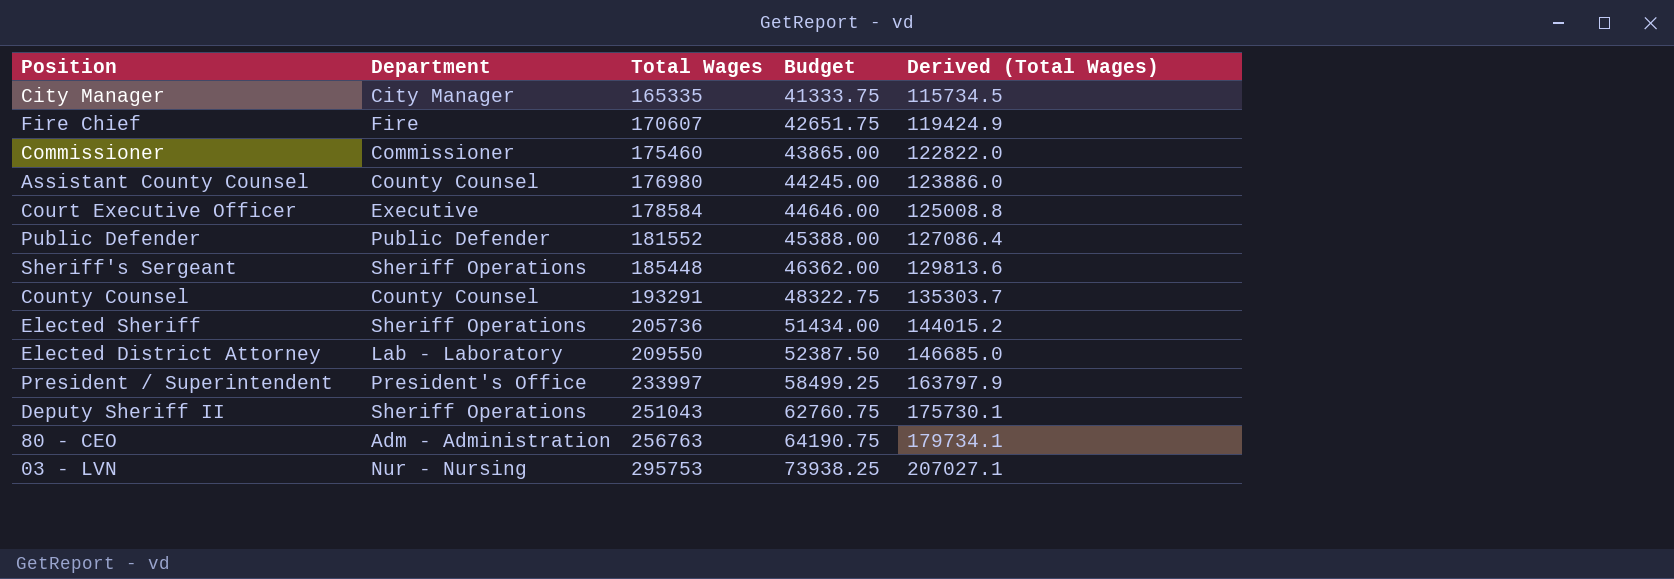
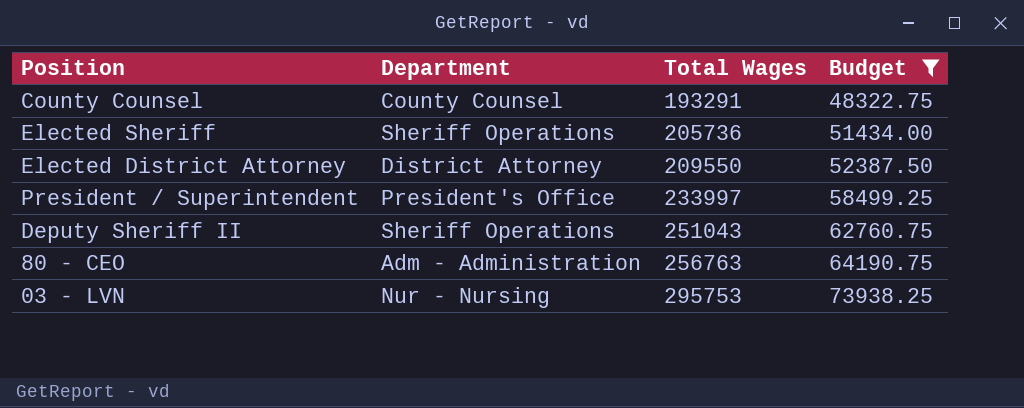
filter: none -> Budget >= 48322.75
column Derived (Total Wages) | formula: [Total Wages] * 0.7 -> none
Elected District Attorney | Department: Lab - Laboratory -> District Attorney

